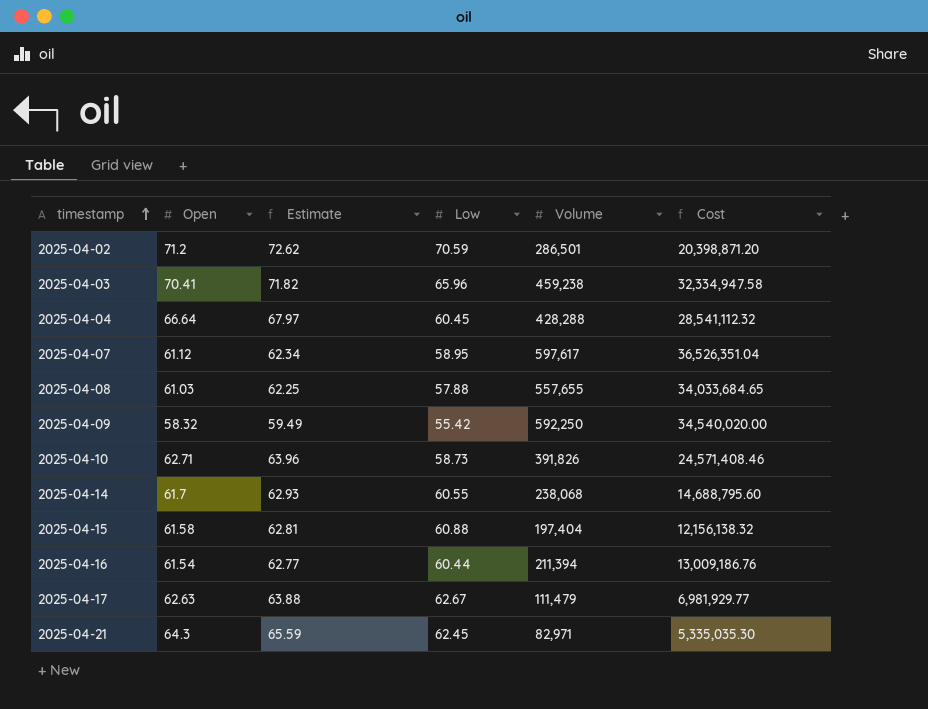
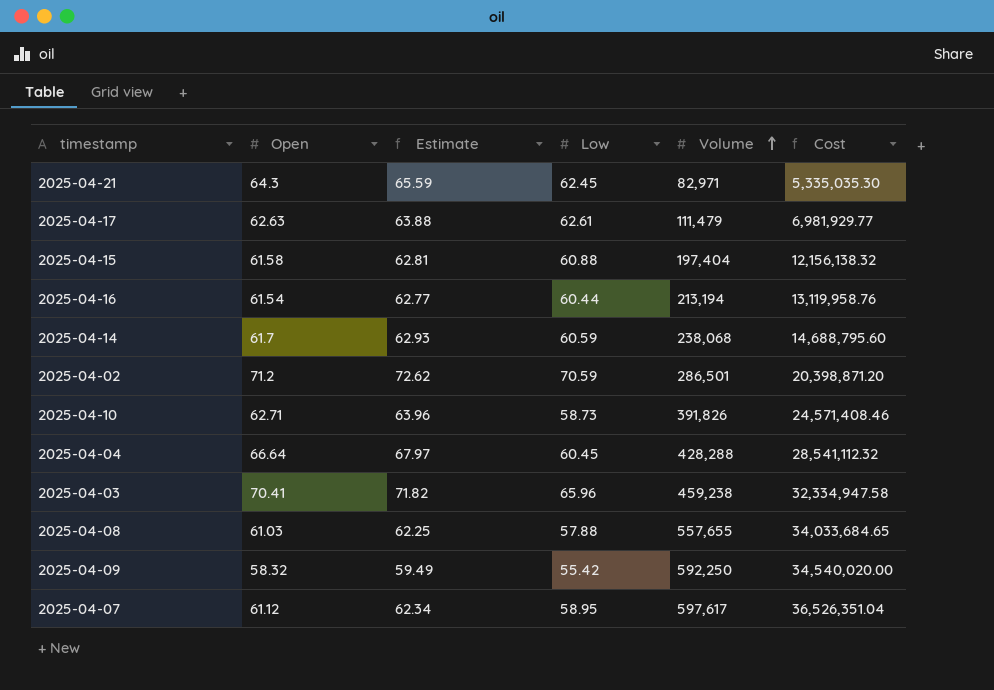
row order: timestamp ascending -> Volume ascending
2025-04-17 | Low: 62.67 -> 62.61
2025-04-16 | Volume: 211,394 -> 213,194
2025-04-16 | Cost: 13,009,186.76 -> 13,119,958.76
2025-04-14 | Low: 60.55 -> 60.59

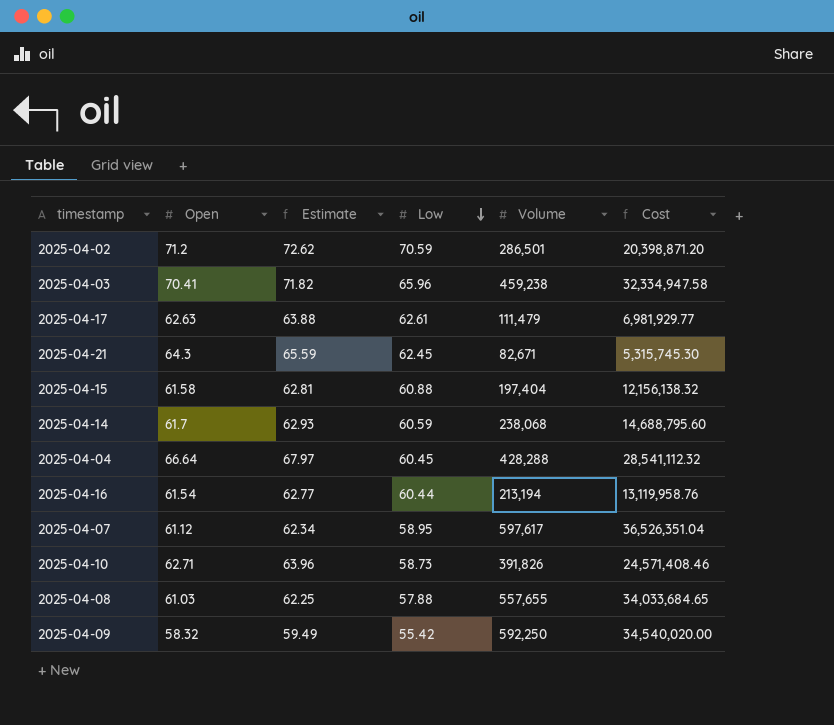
row order: Volume ascending -> Low descending
2025-04-21 | Volume: 82,971 -> 82,671
2025-04-21 | Cost: 5,335,035.30 -> 5,315,745.30

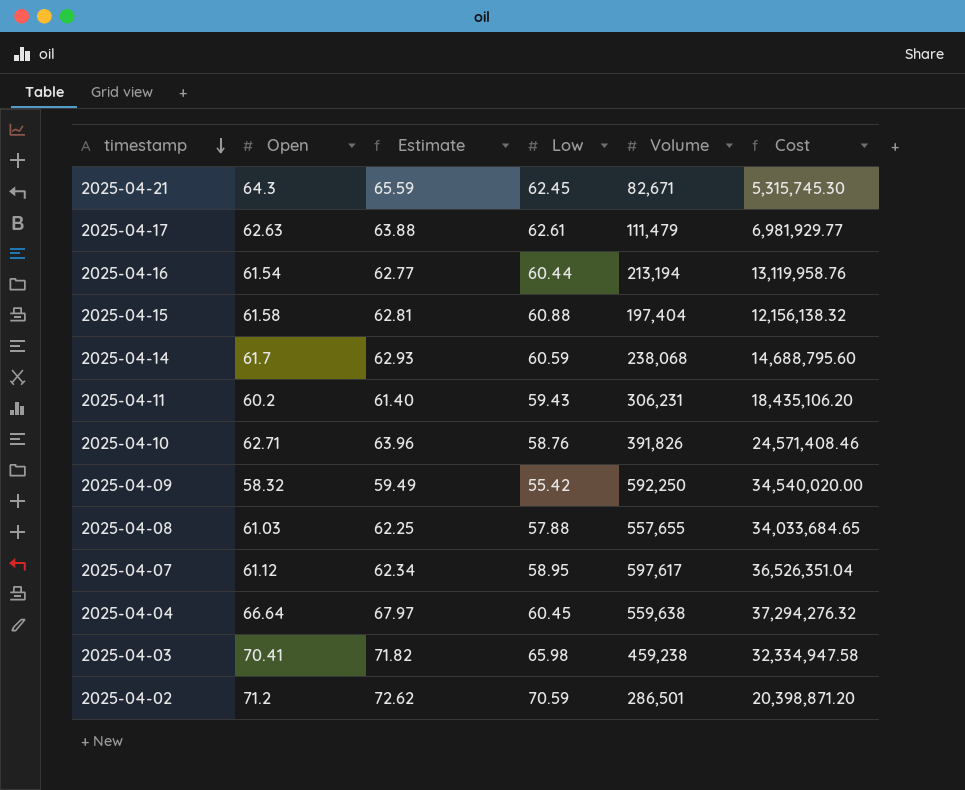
row order: Low descending -> timestamp descending
row 2025-04-11: none -> 60.2 | 61.40 | 59.43 | 306,231 | 18,435,106.20
2025-04-10 | Low: 58.73 -> 58.76
2025-04-04 | Volume: 428,288 -> 559,638
2025-04-04 | Cost: 28,541,112.32 -> 37,294,276.32
2025-04-03 | Low: 65.96 -> 65.98

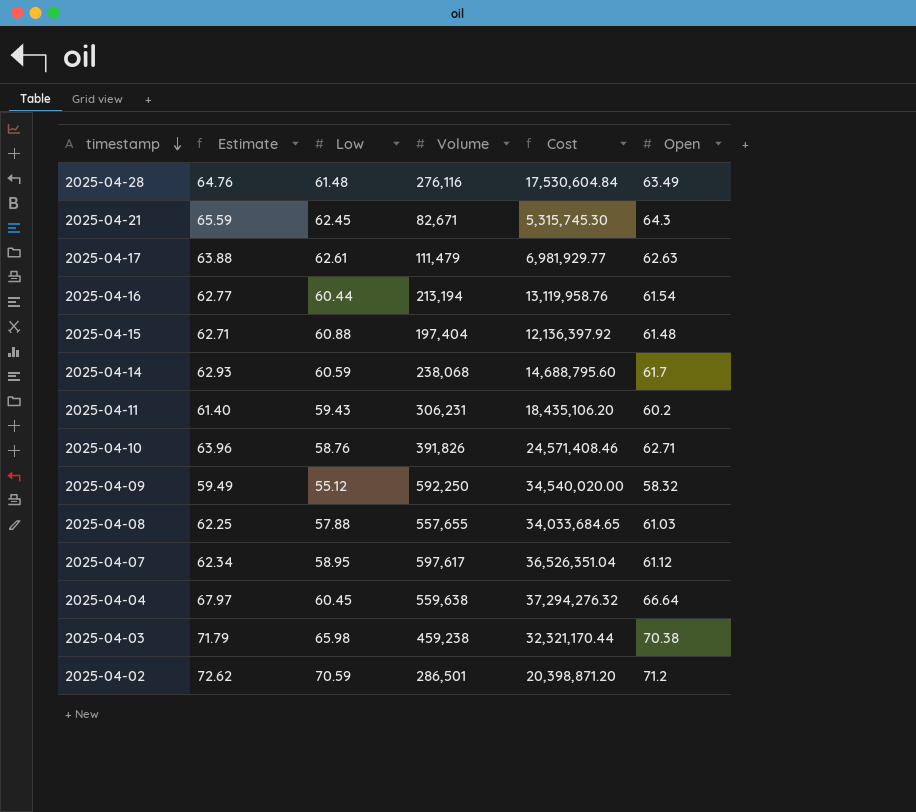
column Open | position: 2 -> 6
row 2025-04-28: none -> 64.76 | 61.48 | 276,116 | 17,530,604.84 | 63.49
2025-04-15 | Estimate: 62.81 -> 62.71
2025-04-15 | Cost: 12,156,138.32 -> 12,136,397.92
2025-04-15 | Open: 61.58 -> 61.48
2025-04-09 | Low: 55.42 -> 55.12
2025-04-03 | Estimate: 71.82 -> 71.79
2025-04-03 | Cost: 32,334,947.58 -> 32,321,170.44
2025-04-03 | Open: 70.41 -> 70.38

